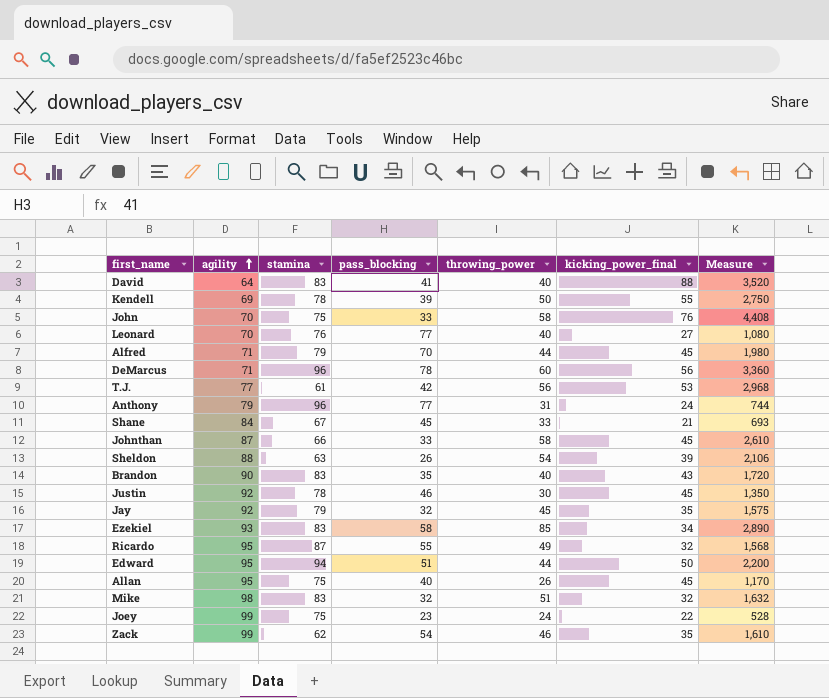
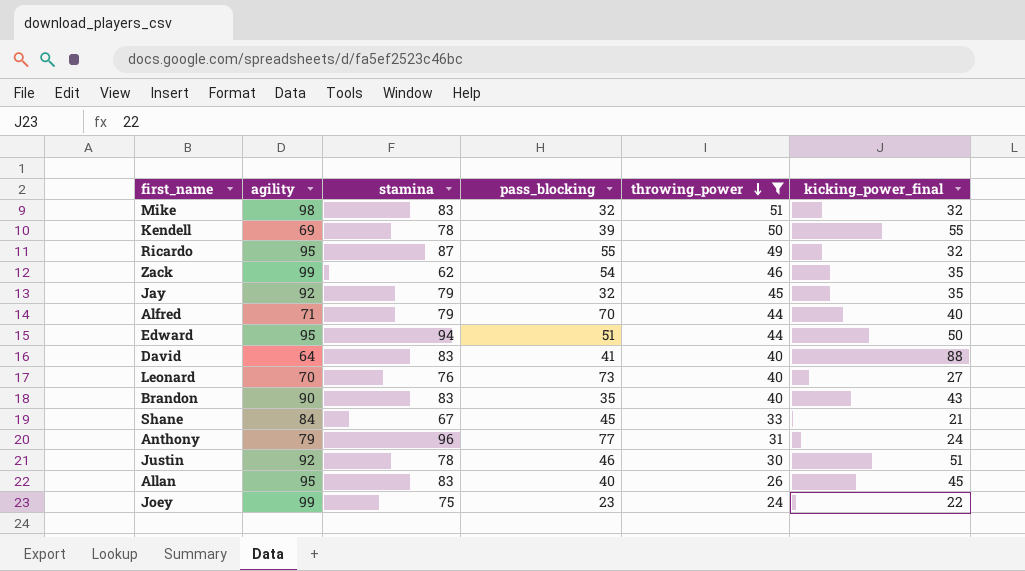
filter: none -> throwing_power <= 51
row order: agility ascending -> throwing_power descending
column Measure | formula: [throwing_power] * [kicking_power_final] -> none
Alfred | kicking_power_final: 45 -> 40
Leonard | pass_blocking: 77 -> 73
Justin | kicking_power_final: 45 -> 51
Allan | stamina: 75 -> 83

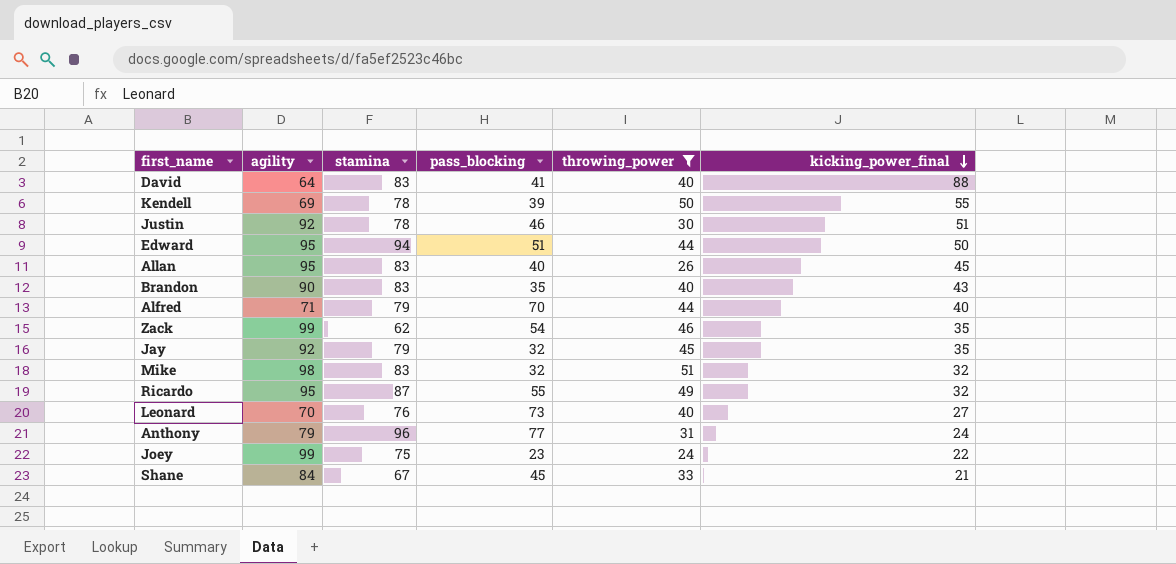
row order: throwing_power descending -> kicking_power_final descending

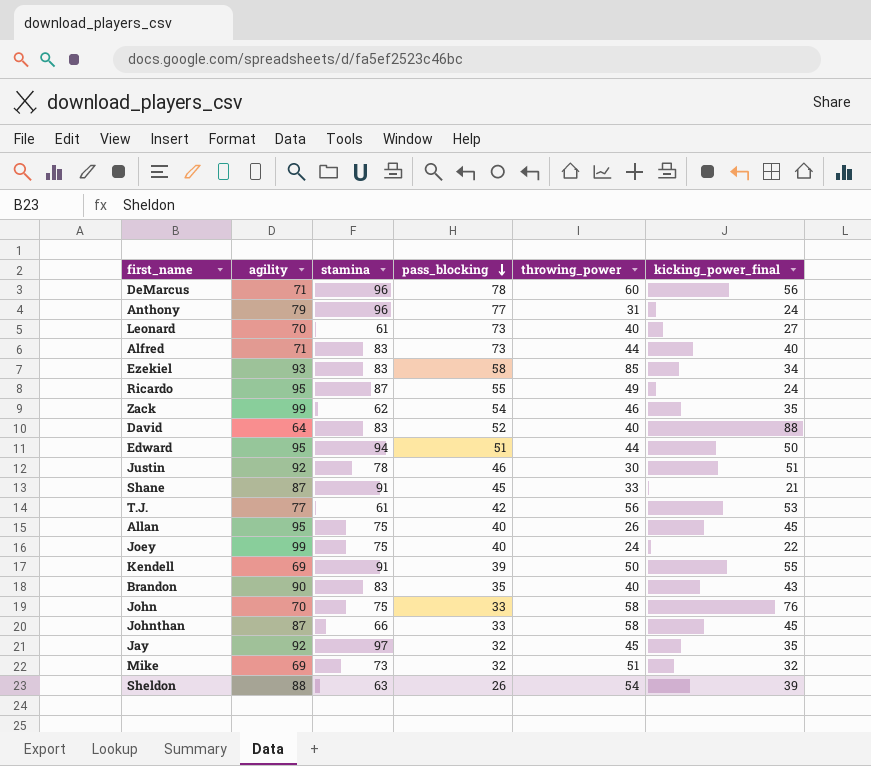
filter: throwing_power <= 51 -> none
row order: kicking_power_final descending -> pass_blocking descending
Leonard | stamina: 76 -> 61
Alfred | stamina: 79 -> 83
Alfred | pass_blocking: 70 -> 73
Ricardo | kicking_power_final: 32 -> 24
David | pass_blocking: 41 -> 52
Shane | agility: 84 -> 87
Shane | stamina: 67 -> 91
Allan | stamina: 83 -> 75
Joey | pass_blocking: 23 -> 40
Kendell | stamina: 78 -> 91
Jay | stamina: 79 -> 97
Mike | agility: 98 -> 69
Mike | stamina: 83 -> 73

